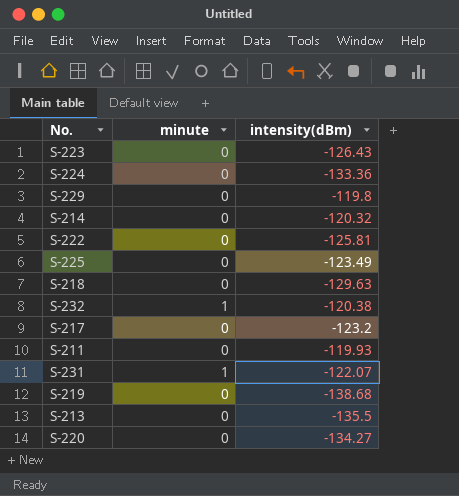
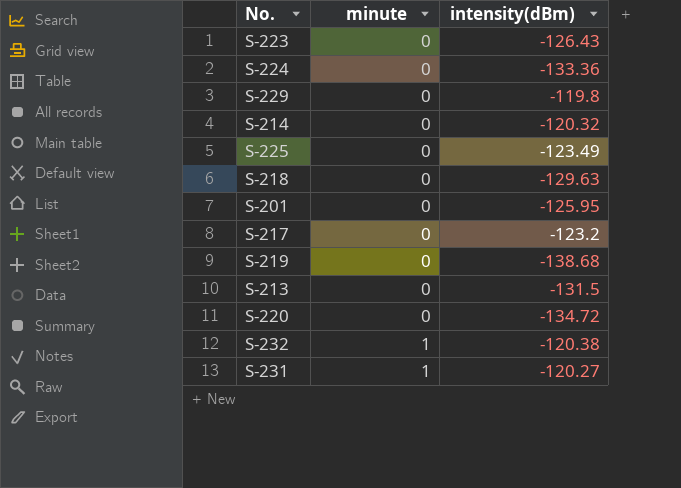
row order: none -> minute ascending
row S-222: 0 | -125.81 -> none
row S-211: 0 | -119.93 -> none
row S-201: none -> 0 | -125.95
S-213 | intensity(dBm): -135.5 -> -131.5
S-220 | intensity(dBm): -134.27 -> -134.72
S-231 | intensity(dBm): -122.07 -> -120.27

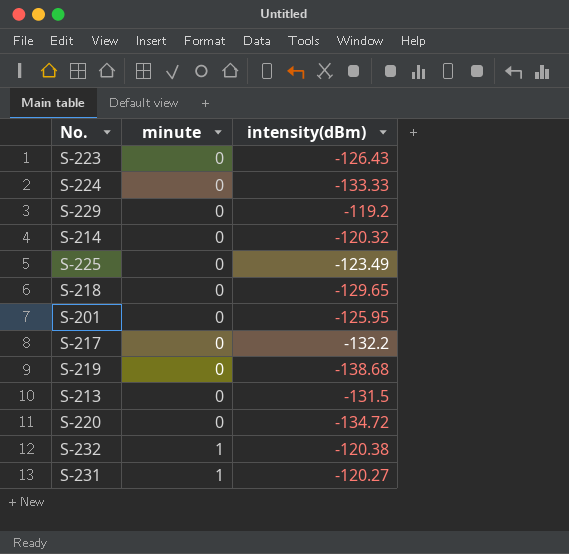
S-224 | intensity(dBm): -133.36 -> -133.33
S-229 | intensity(dBm): -119.8 -> -119.2
S-218 | intensity(dBm): -129.63 -> -129.65
S-217 | intensity(dBm): -123.2 -> -132.2

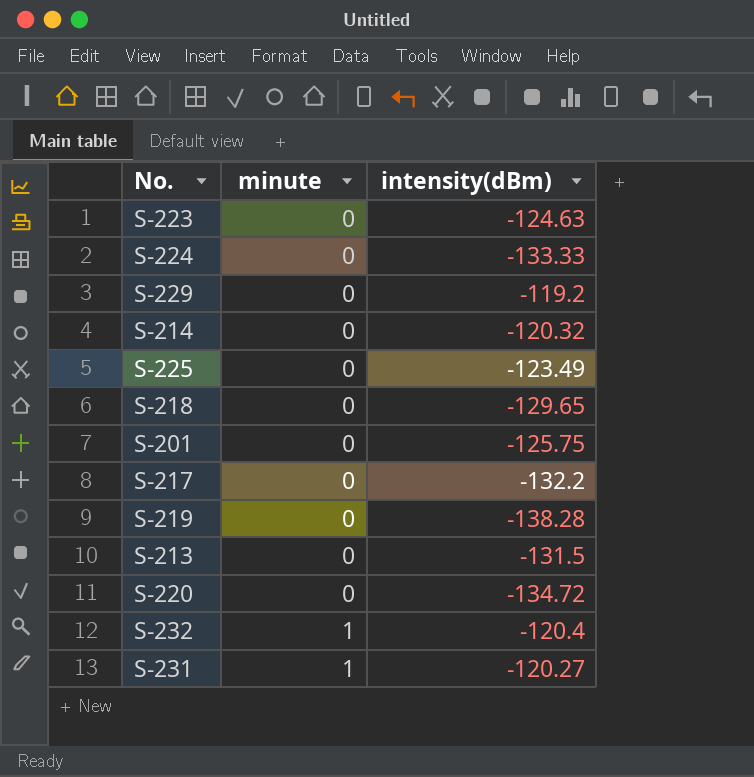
S-223 | intensity(dBm): -126.43 -> -124.63
S-201 | intensity(dBm): -125.95 -> -125.75
S-219 | intensity(dBm): -138.68 -> -138.28
S-232 | intensity(dBm): -120.38 -> -120.4

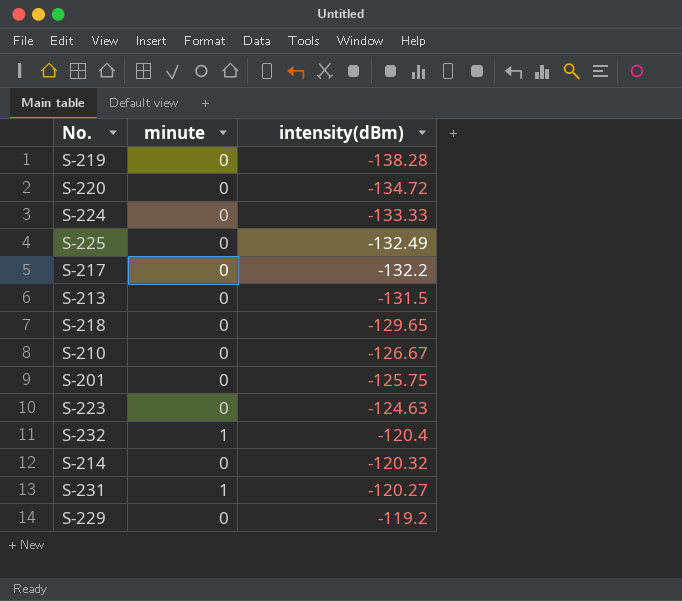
row order: minute ascending -> intensity(dBm) ascending
S-225 | intensity(dBm): -123.49 -> -132.49
row S-210: none -> 0 | -126.67

